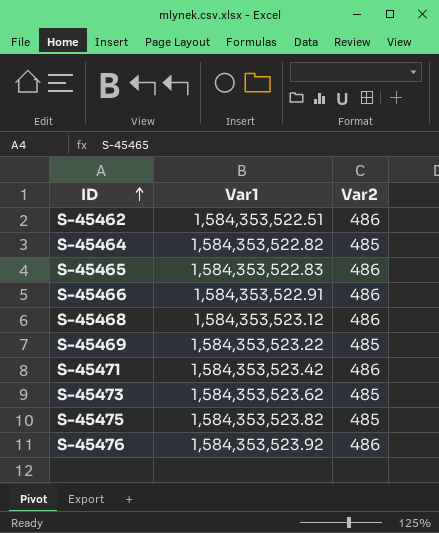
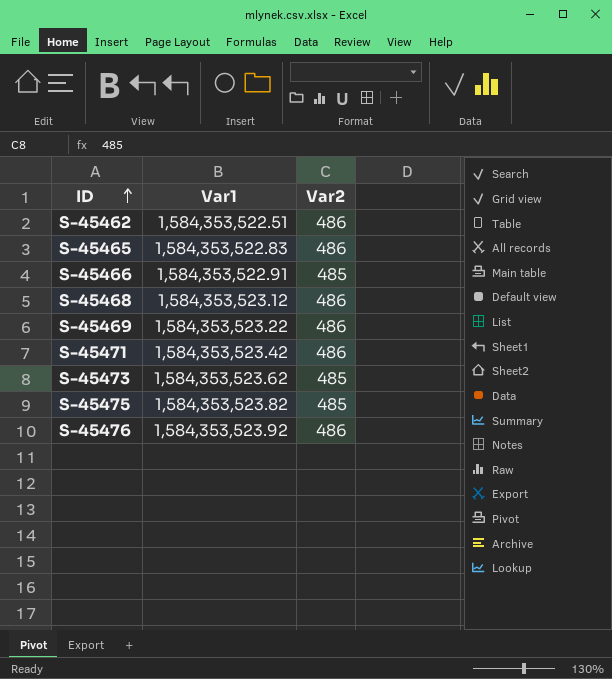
row S-45464: 1,584,353,522.82 | 485 -> none
S-45466 | Var2: 486 -> 485
S-45469 | Var2: 485 -> 486

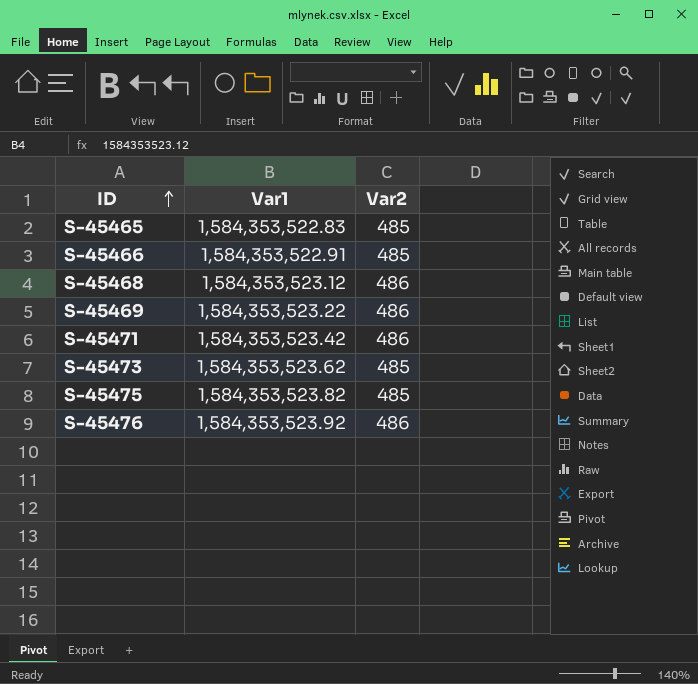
row S-45462: 1,584,353,522.51 | 486 -> none
S-45465 | Var2: 486 -> 485

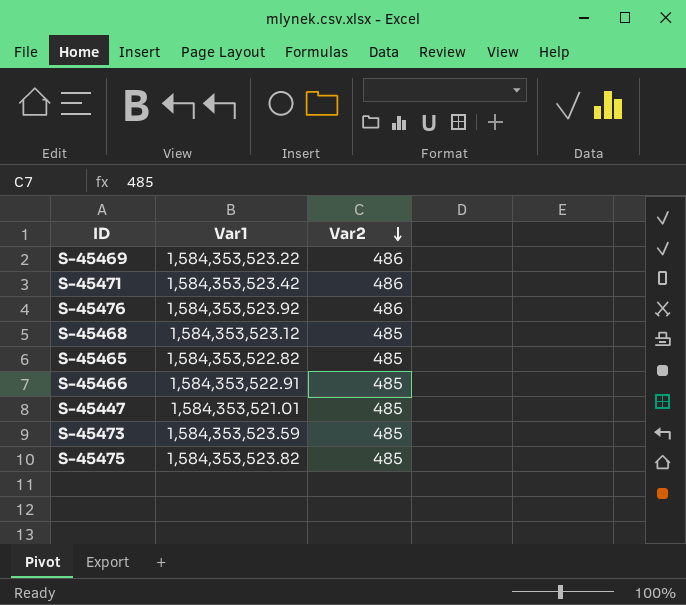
row order: ID ascending -> Var2 descending
S-45468 | Var2: 486 -> 485
S-45465 | Var1: 1,584,353,522.83 -> 1,584,353,522.82
row S-45447: none -> 1,584,353,521.01 | 485
S-45473 | Var1: 1,584,353,523.62 -> 1,584,353,523.59

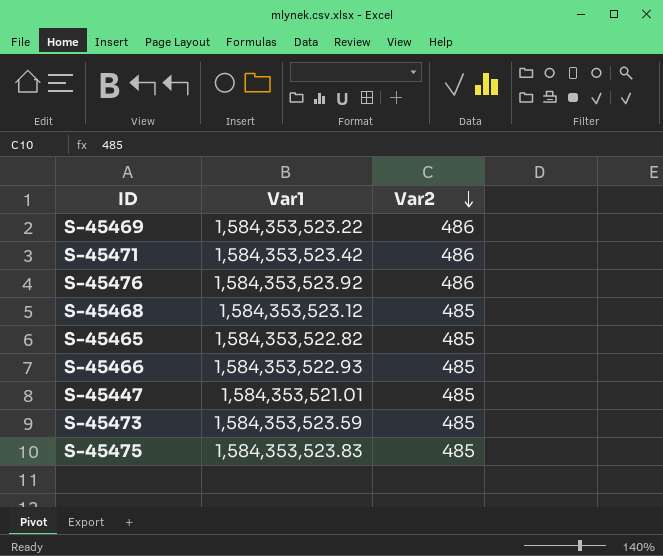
S-45466 | Var1: 1,584,353,522.91 -> 1,584,353,522.93
S-45475 | Var1: 1,584,353,523.82 -> 1,584,353,523.83

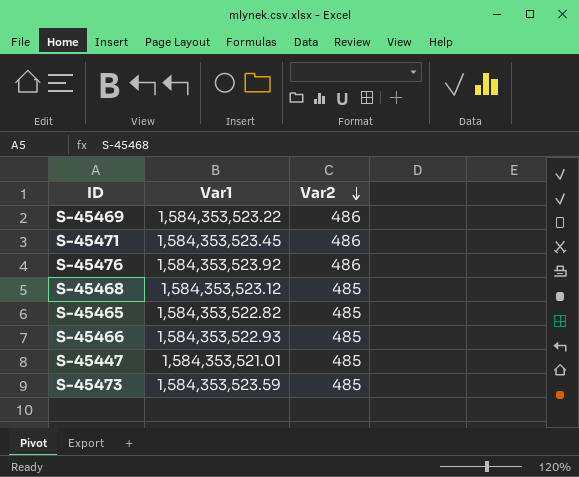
row S-45475: 1,584,353,523.83 | 485 -> none
S-45471 | Var1: 1,584,353,523.42 -> 1,584,353,523.45

